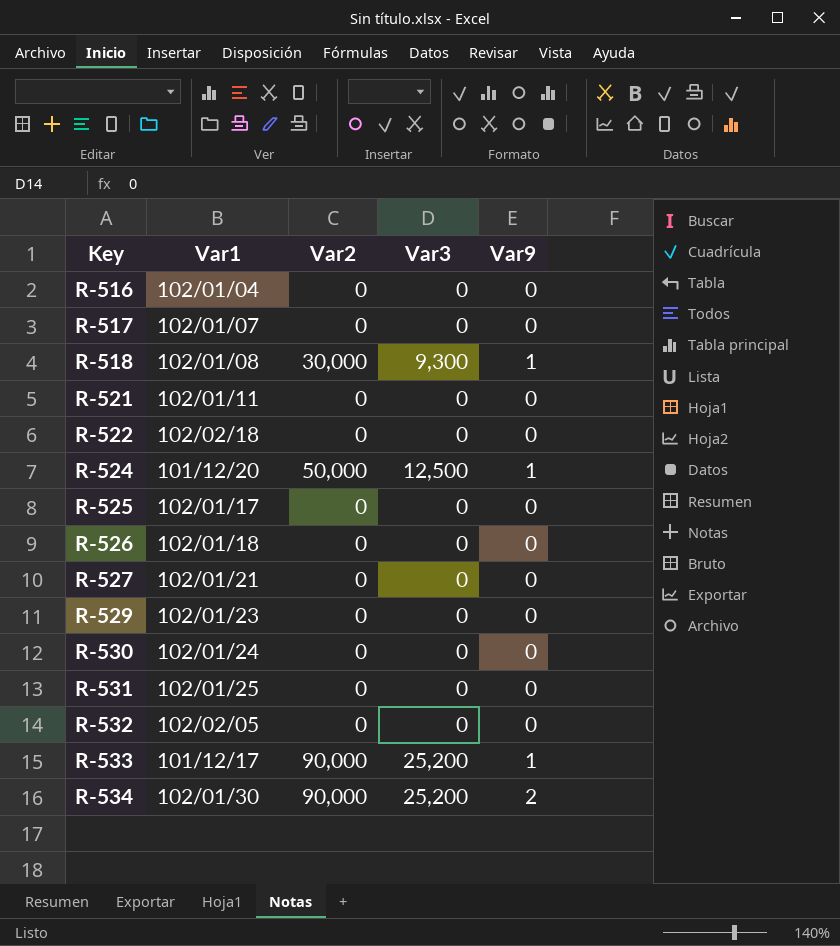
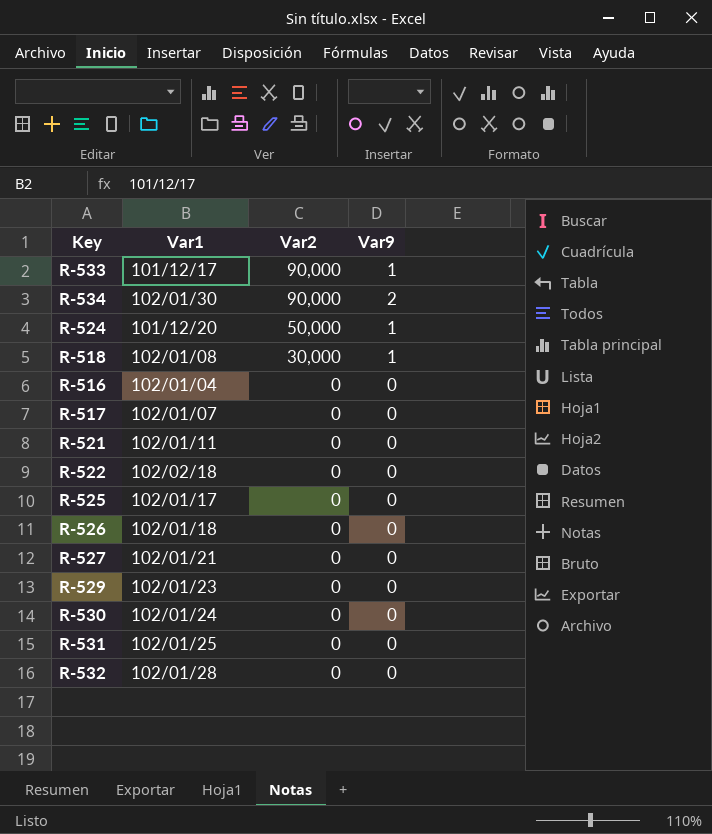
row order: Key ascending -> Var2 descending
column Var3 | position: 4 -> none
R-532 | Var1: 102/02/05 -> 102/01/28

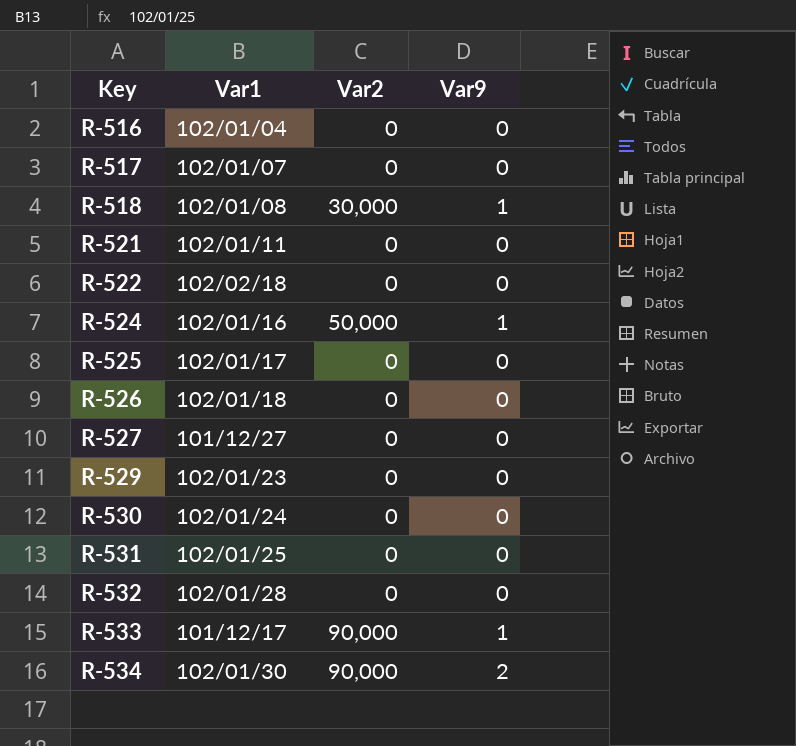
row order: Var2 descending -> Key ascending
R-524 | Var1: 101/12/20 -> 102/01/16
R-527 | Var1: 102/01/21 -> 101/12/27

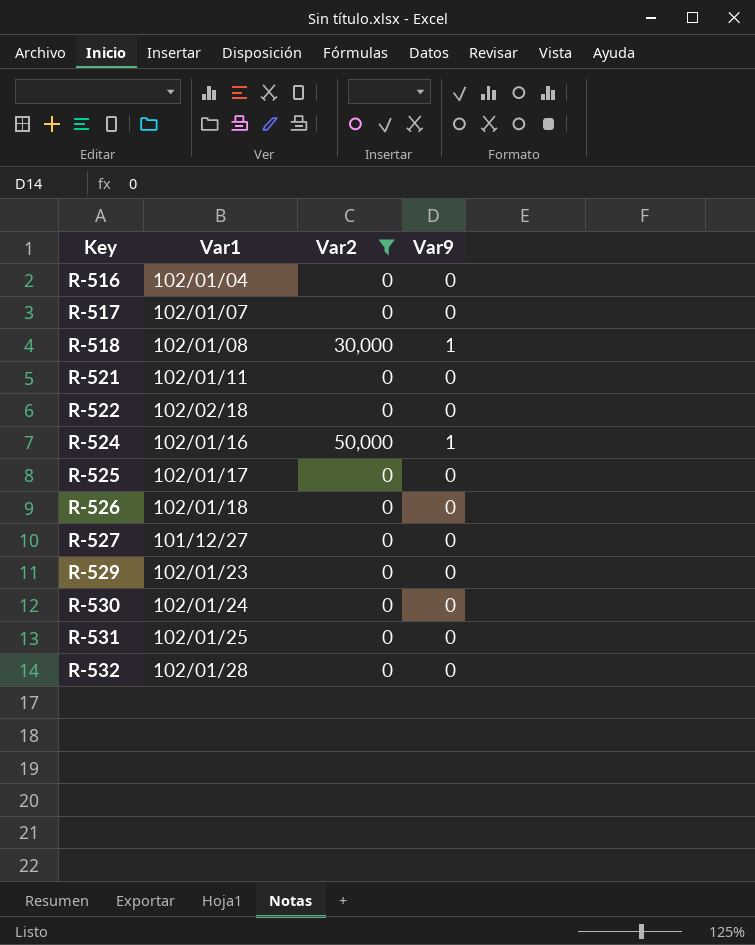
filter: none -> Var2 != 90,000

